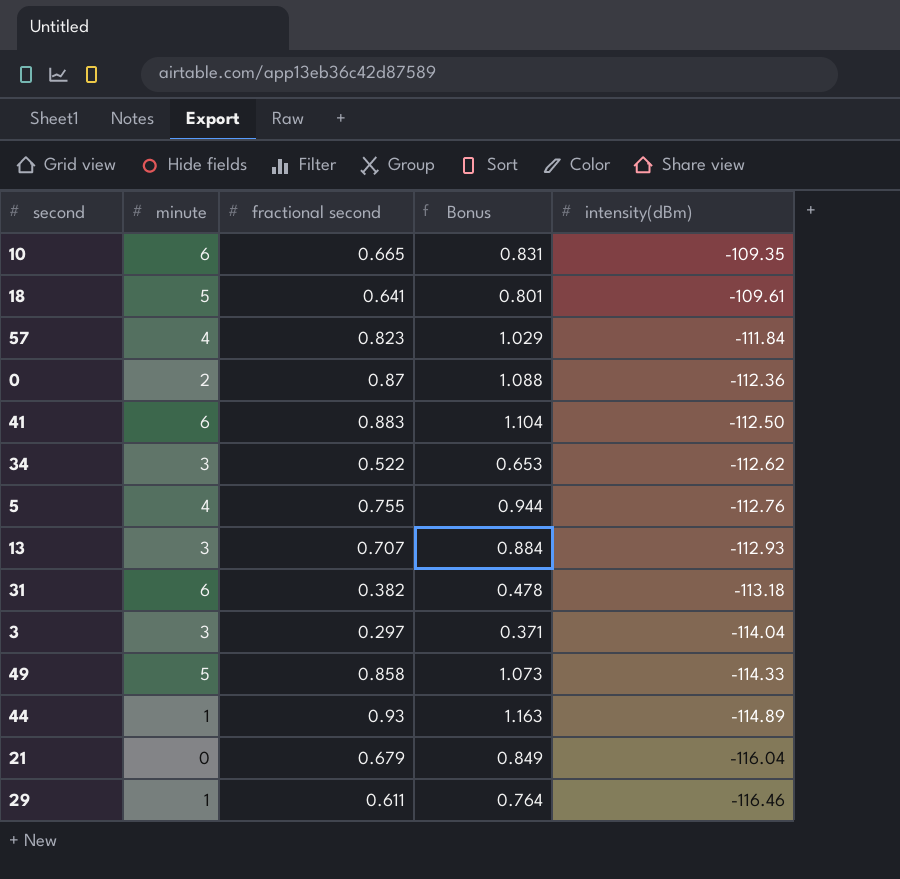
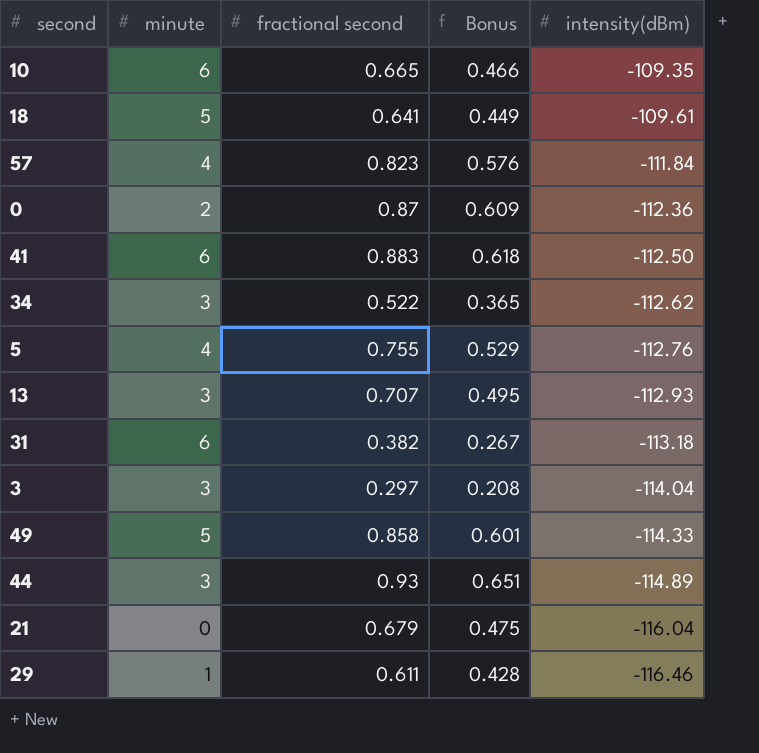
column Bonus | formula: [fractional second] * 1.25 -> [fractional second] * 0.7
44 | minute: 1 -> 3

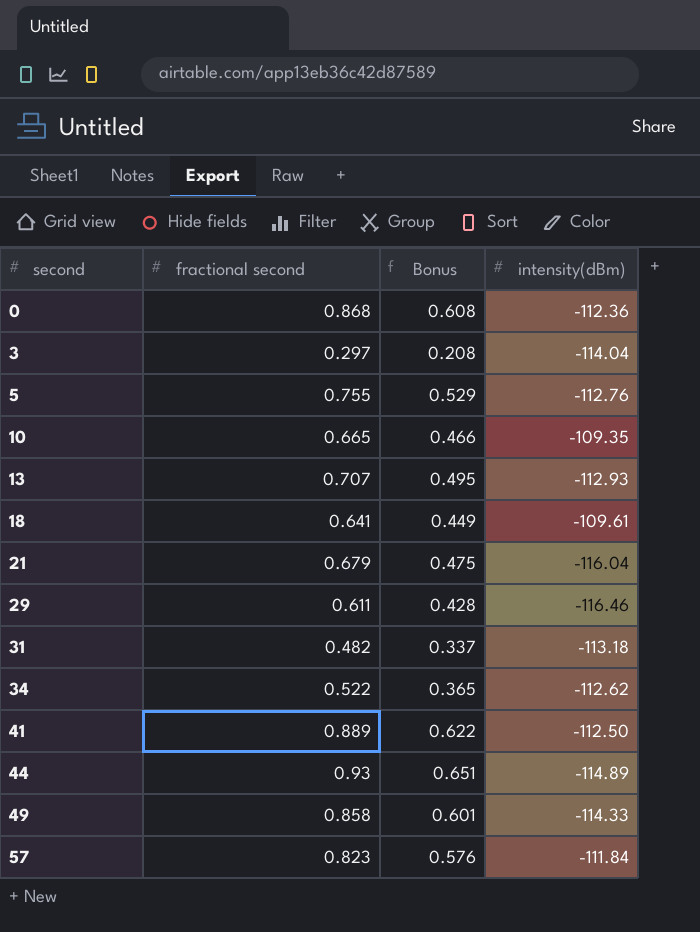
row order: intensity(dBm) descending -> second ascending
column minute | position: 2 -> none
0 | fractional second: 0.87 -> 0.868
0 | Bonus: 0.609 -> 0.608
31 | fractional second: 0.382 -> 0.482
31 | Bonus: 0.267 -> 0.337
41 | fractional second: 0.883 -> 0.889
41 | Bonus: 0.618 -> 0.622

